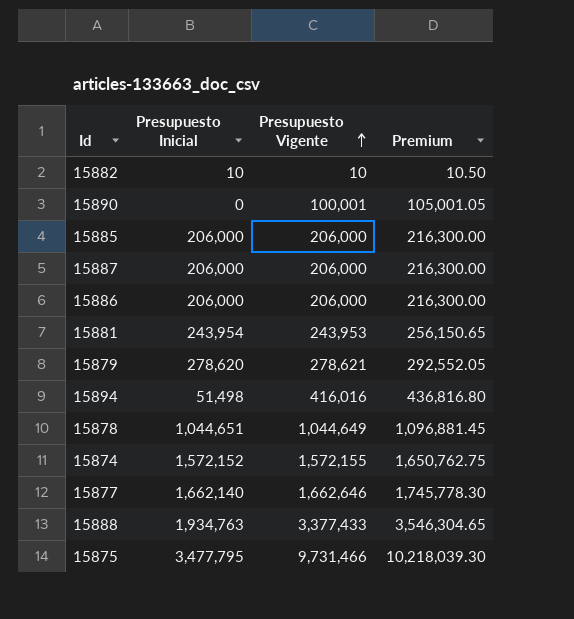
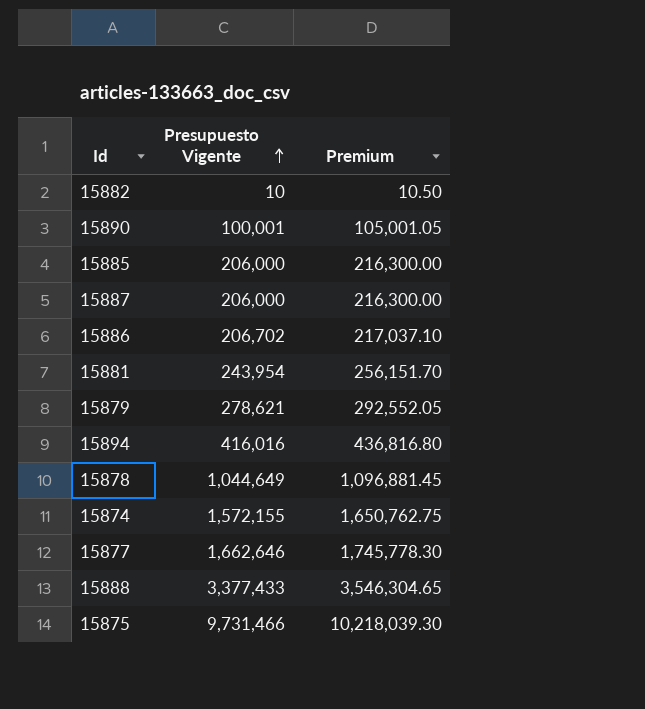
column Presupuesto Inicial | position: 2 -> none
15886 | Presupuesto Vigente: 206,000 -> 206,702
15886 | Premium: 216,300.00 -> 217,037.10
15881 | Presupuesto Vigente: 243,953 -> 243,954
15881 | Premium: 256,150.65 -> 256,151.70

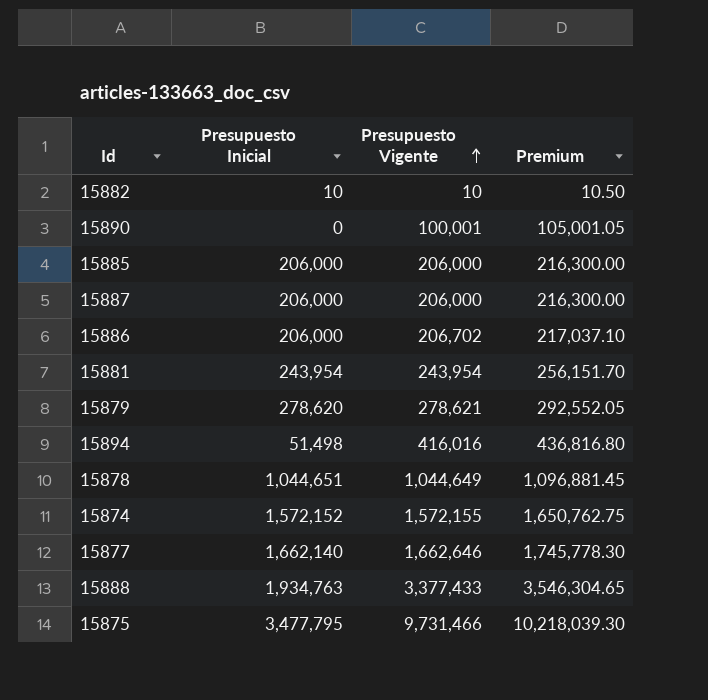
column Presupuesto Inicial | position: none -> 2

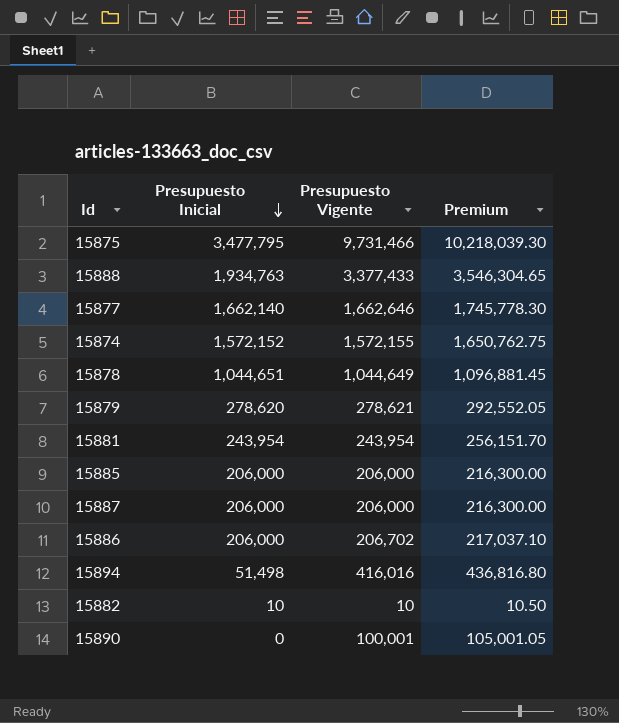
row order: Presupuesto Vigente ascending -> Presupuesto Inicial descending

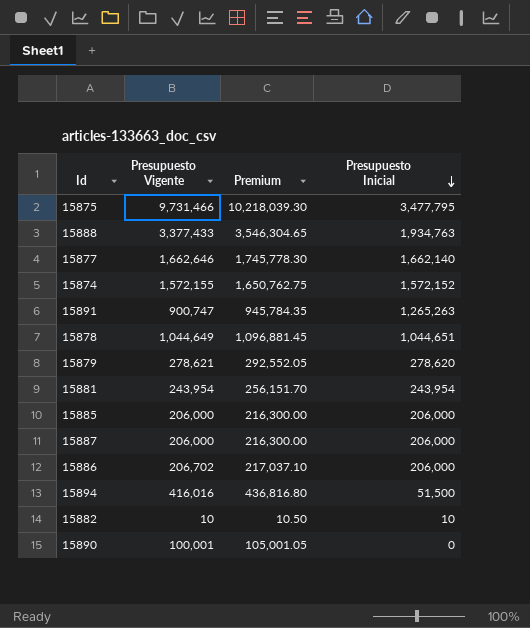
column Presupuesto Inicial | position: 2 -> 4
row 15891: none -> 900,747 | 945,784.35 | 1,265,263
15894 | Presupuesto Inicial: 51,498 -> 51,500

